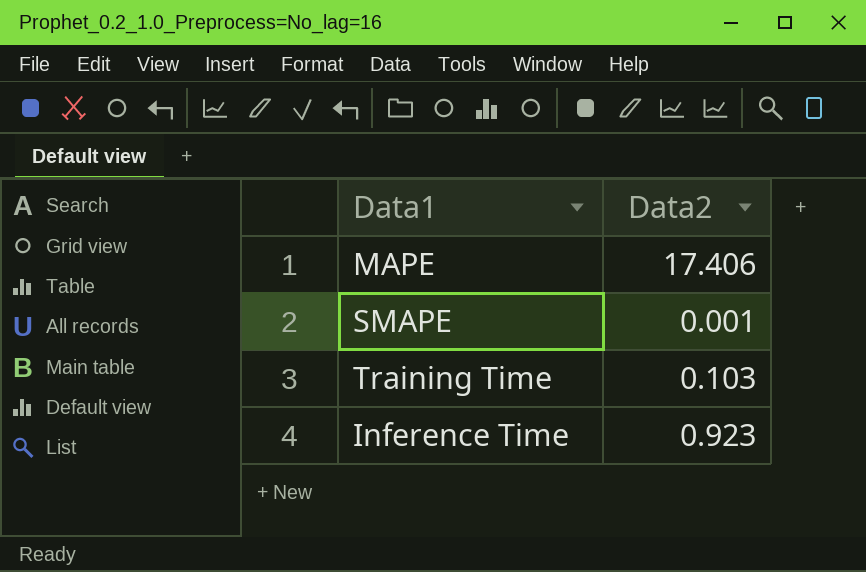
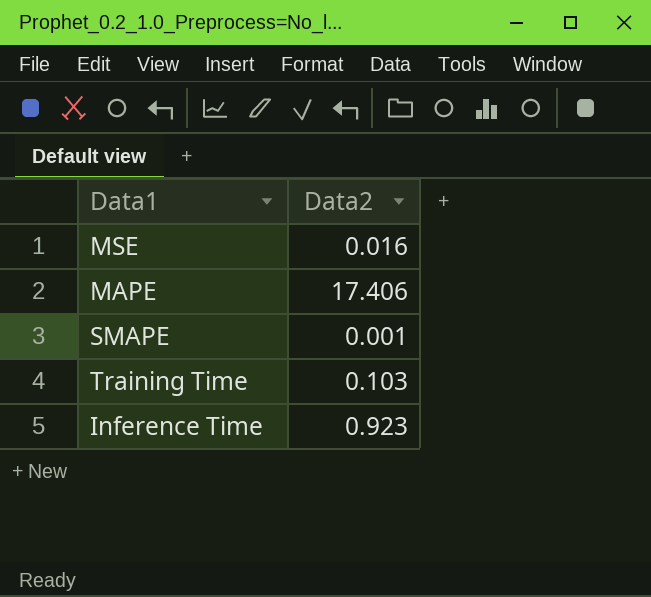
row MSE: none -> 0.016

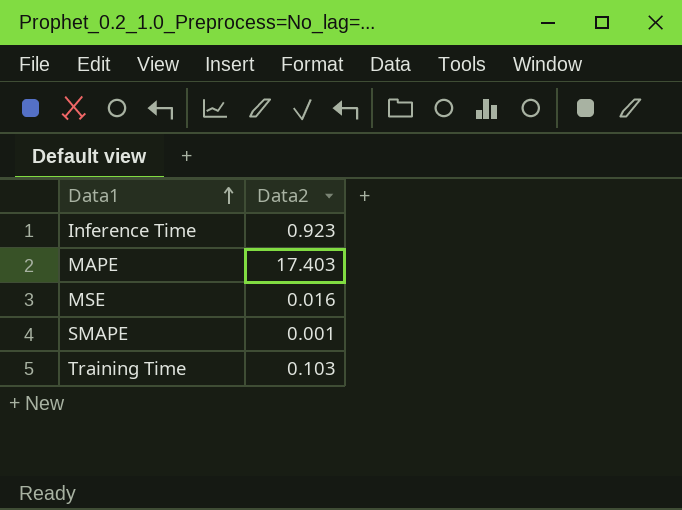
row order: none -> Data1 ascending
MAPE | Data2: 17.406 -> 17.403

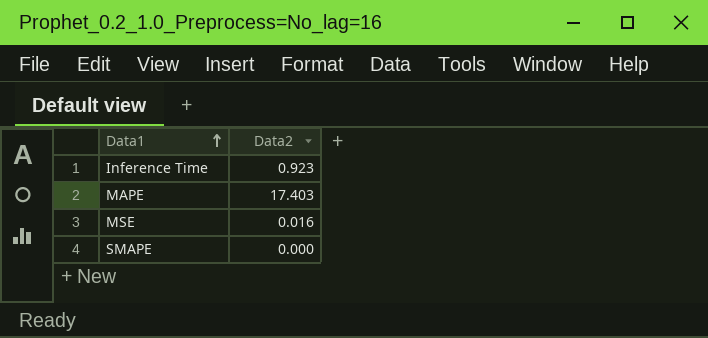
row Training Time: 0.103 -> none
SMAPE | Data2: 0.001 -> 0.000

